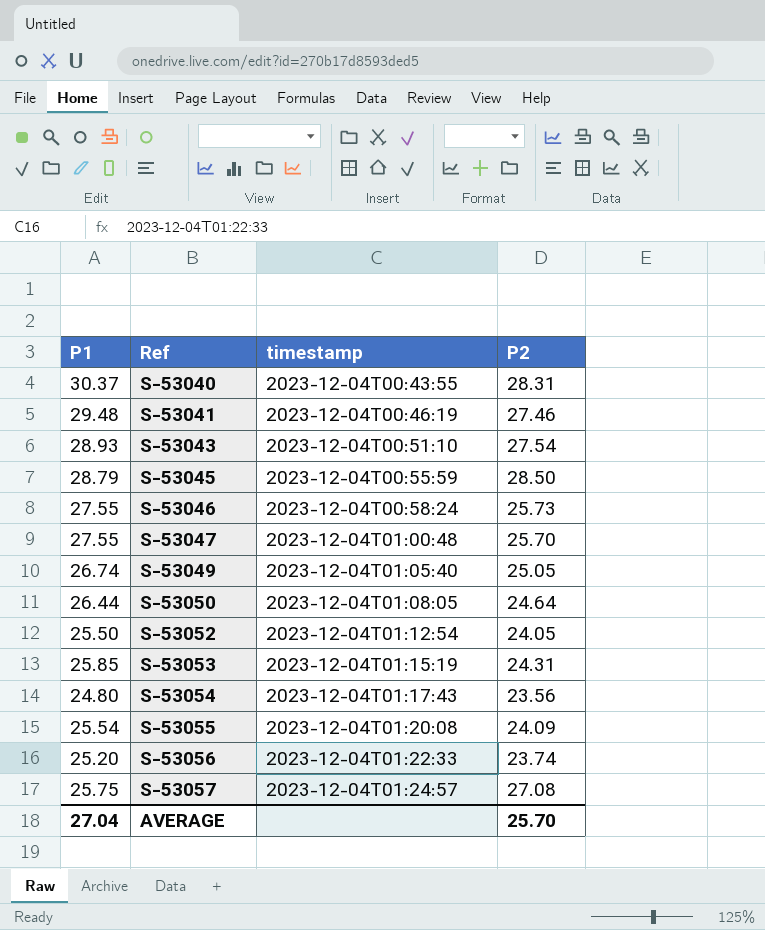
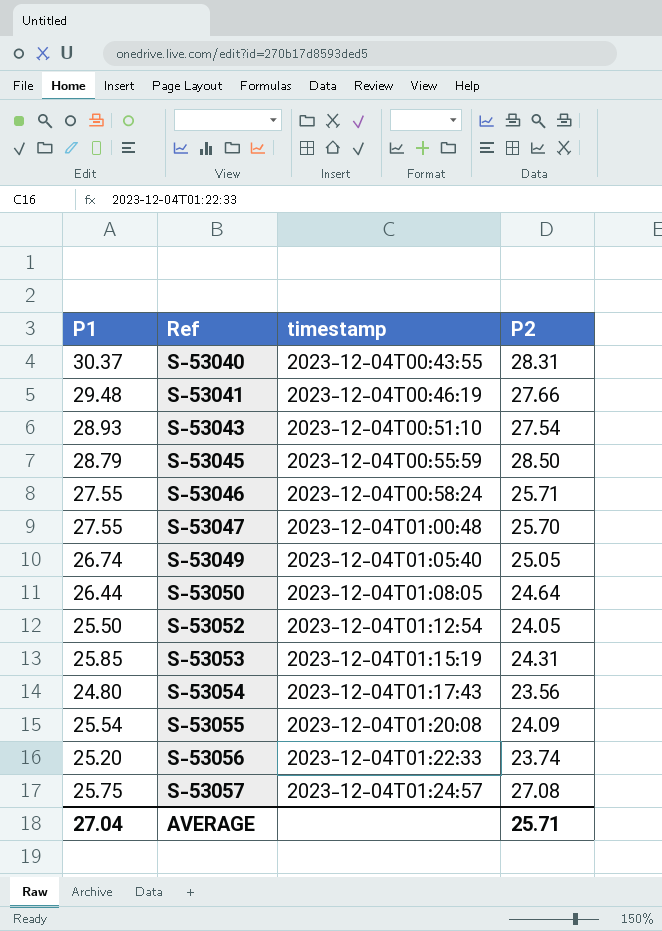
S-53041 | P2: 27.46 -> 27.66
S-53046 | P2: 25.73 -> 25.71
AVERAGE | P2: 25.70 -> 25.71

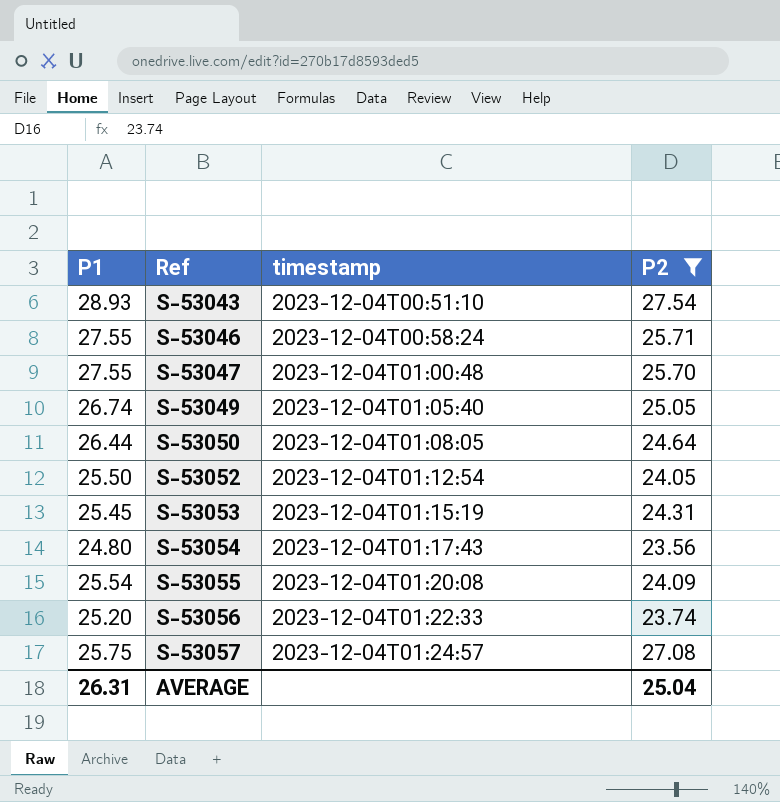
filter: none -> P2 <= 27.54
S-53053 | P1: 25.85 -> 25.45
AVERAGE | P1: 27.04 -> 26.31
AVERAGE | P2: 25.71 -> 25.04

